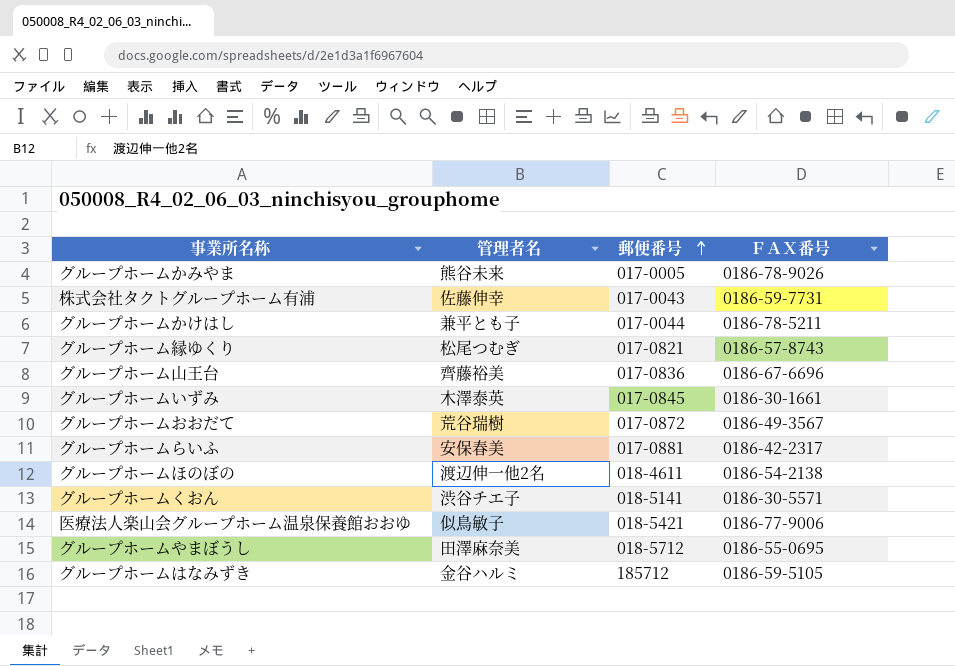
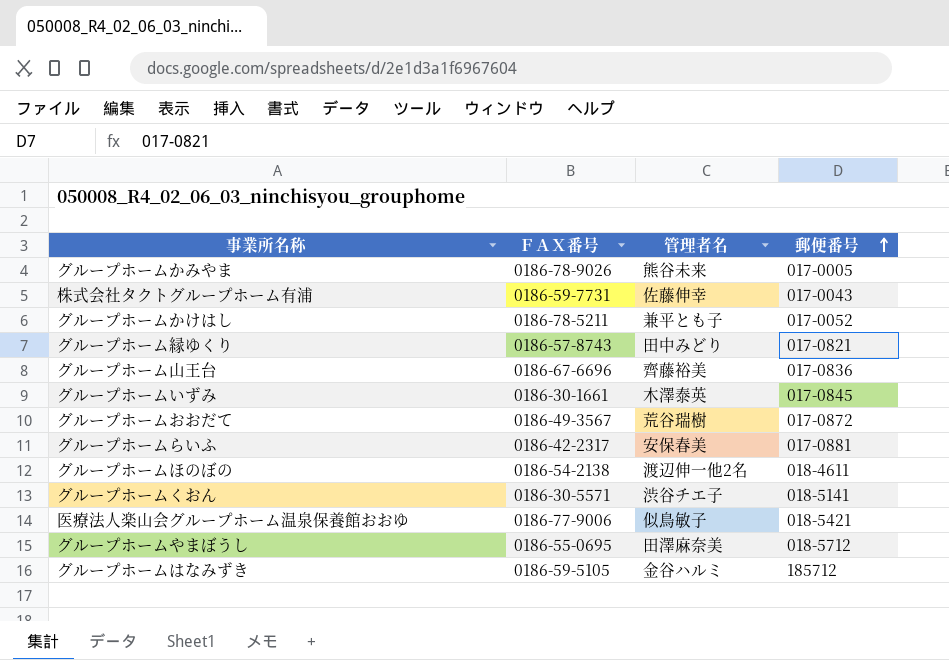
column ＦＡＸ番号 | position: 4 -> 2
グループホームかけはし | 郵便番号: 017-0044 -> 017-0052
グループホーム縁ゆくり | 管理者名: 松尾つむぎ -> 田中みどり

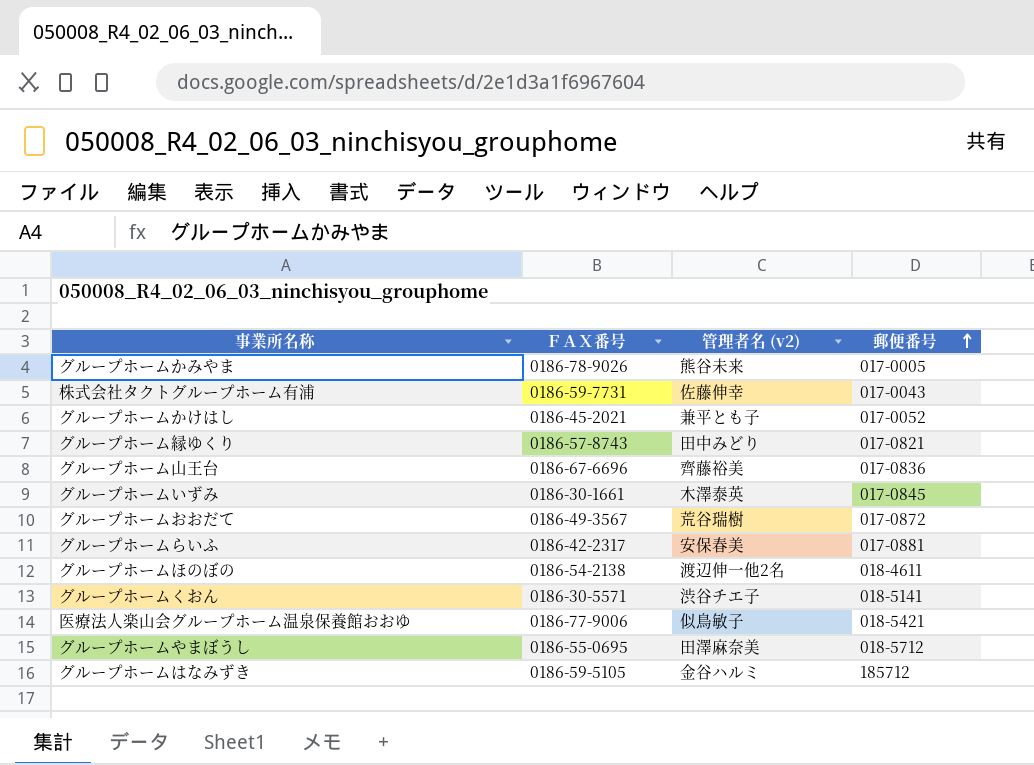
column name: 管理者名 -> 管理者名 (v2)
グループホームかけはし | ＦＡＸ番号: 0186-78-5211 -> 0186-45-2021

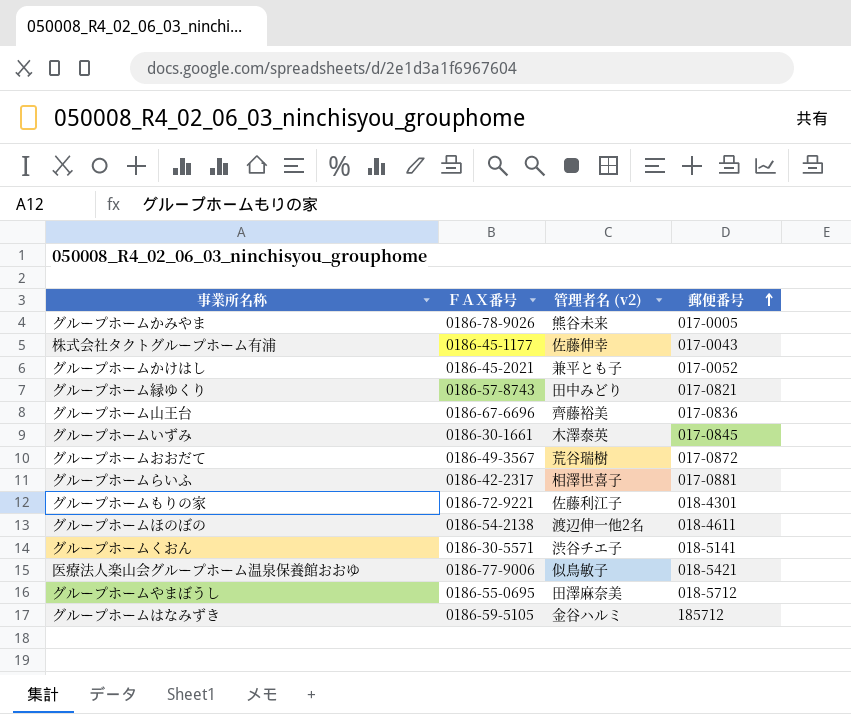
株式会社タクトグループホーム有浦 | ＦＡＸ番号: 0186-59-7731 -> 0186-45-1177
グループホームらいふ | 管理者名 (v2): 安保春美 -> 相澤世喜子
row グループホームもりの家: none -> 0186-72-9221 | 佐藤利江子 | 018-4301

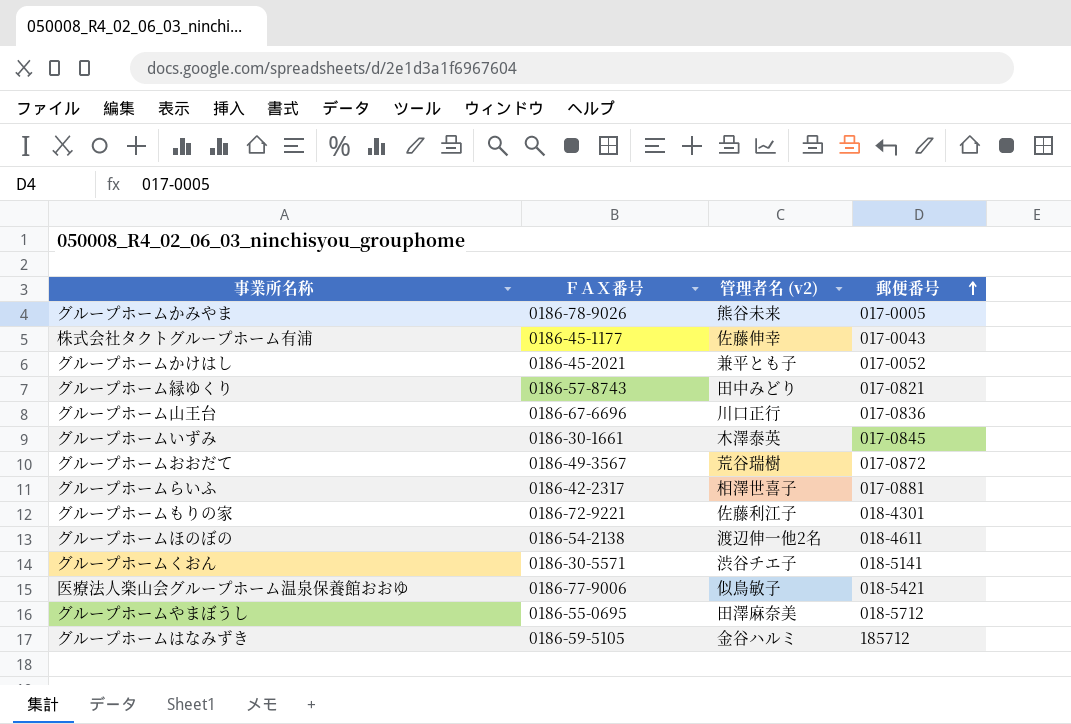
グループホーム山王台 | 管理者名 (v2): 齊藤裕美 -> 川口正行

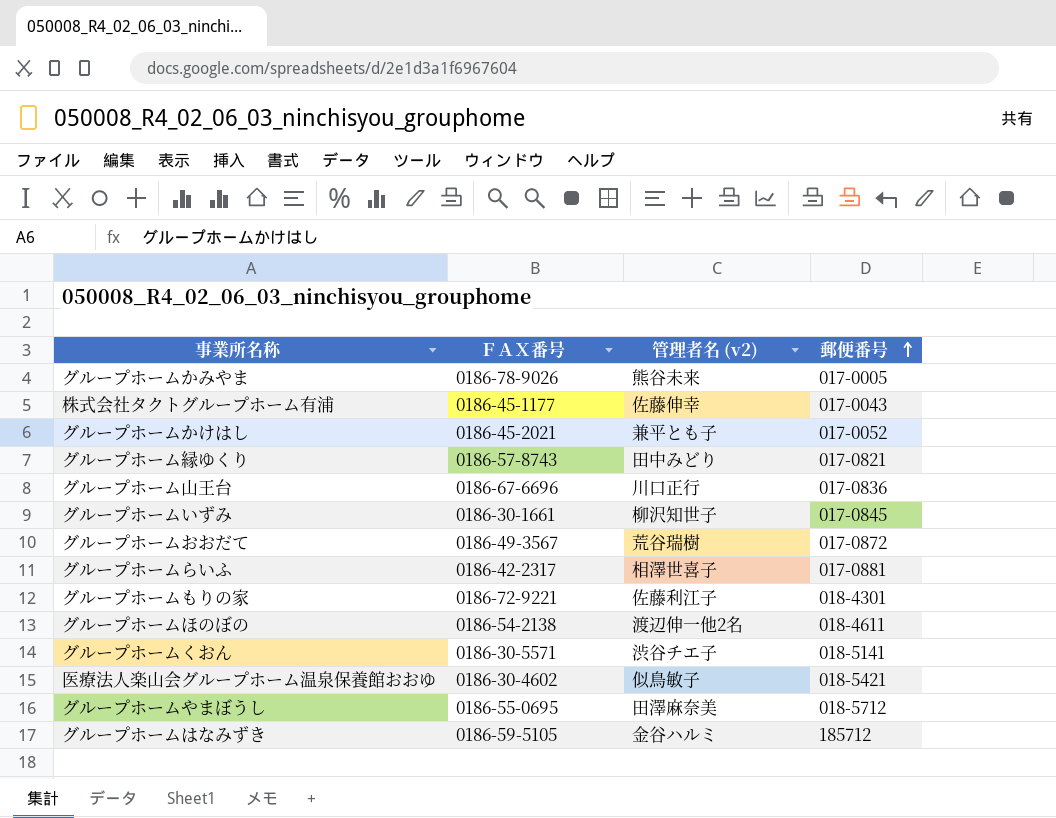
グループホームいずみ | 管理者名 (v2): 木澤泰英 -> 柳沢知世子
医療法人楽山会グループホーム温泉保養館おおゆ | ＦＡＸ番号: 0186-77-9006 -> 0186-30-4602

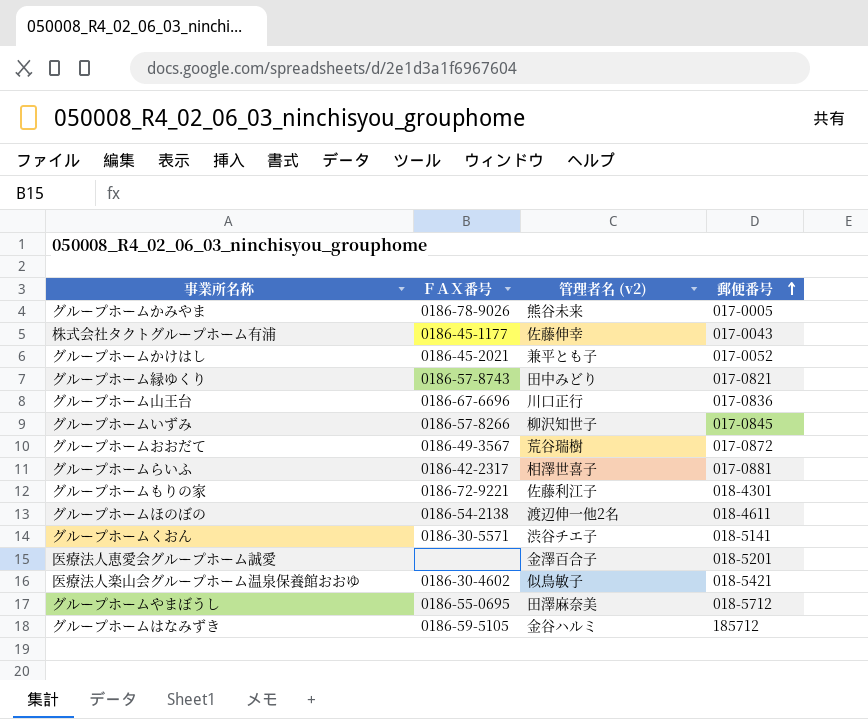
グループホームいずみ | ＦＡＸ番号: 0186-30-1661 -> 0186-57-8266
row 医療法人恵愛会グループホーム誠愛: none -> none | 金澤百合子 | 018-5201

